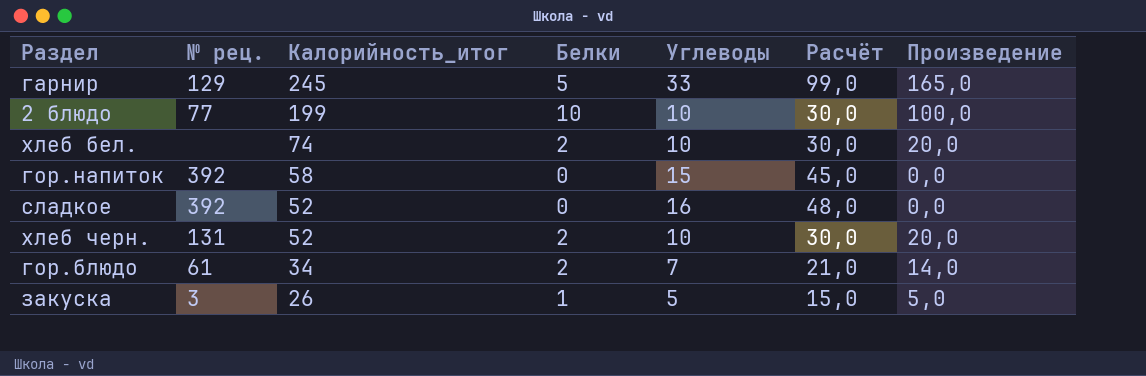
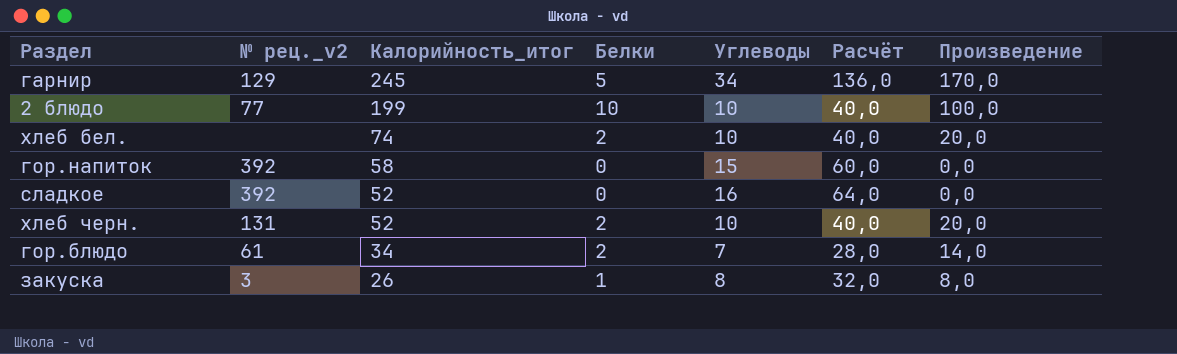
column name: № рец. -> № рец._v2
column Расчёт | formula: [Углеводы] * 3 -> [Углеводы] * 4
гарнир | Углеводы: 33 -> 34
гарнир | Произведение: 165,0 -> 170,0
закуска | Углеводы: 5 -> 8
закуска | Произведение: 5,0 -> 8,0

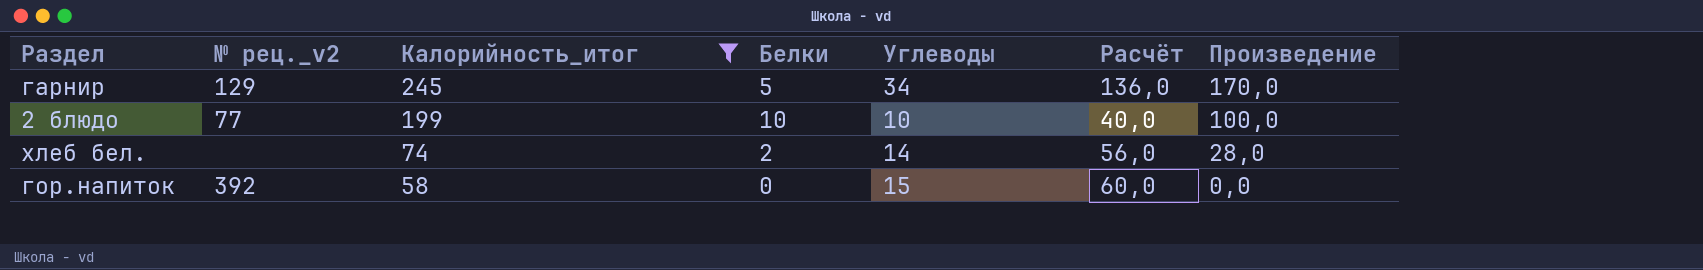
filter: none -> Калорийность_итог >= 58
хлеб бел. | Углеводы: 10 -> 14
хлеб бел. | Расчёт: 40,0 -> 56,0
хлеб бел. | Произведение: 20,0 -> 28,0

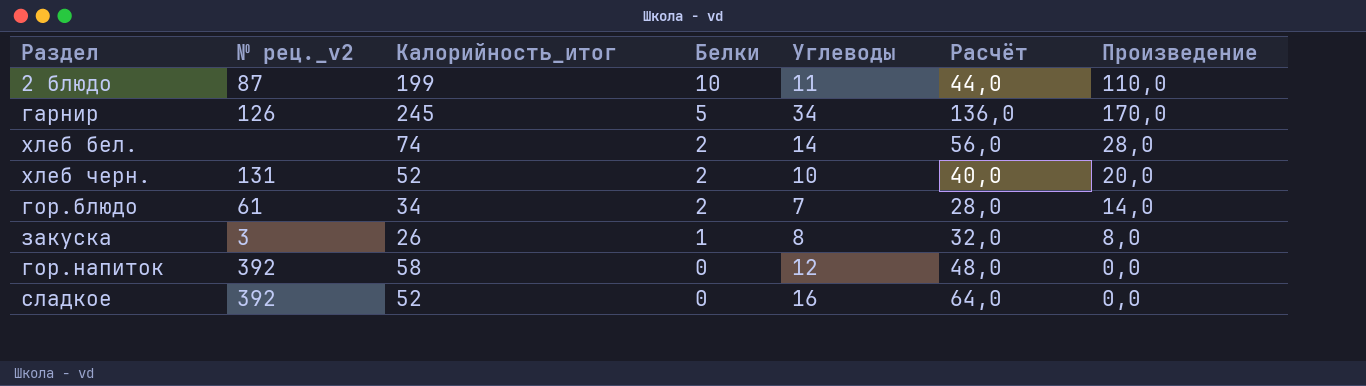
filter: Калорийность_итог >= 58 -> none
row order: Калорийность_итог descending -> Белки descending
2 блюдо | № рец._v2: 77 -> 87
2 блюдо | Углеводы: 10 -> 11
2 блюдо | Расчёт: 40,0 -> 44,0
2 блюдо | Произведение: 100,0 -> 110,0
гарнир | № рец._v2: 129 -> 126
гор.напиток | Углеводы: 15 -> 12
гор.напиток | Расчёт: 60,0 -> 48,0

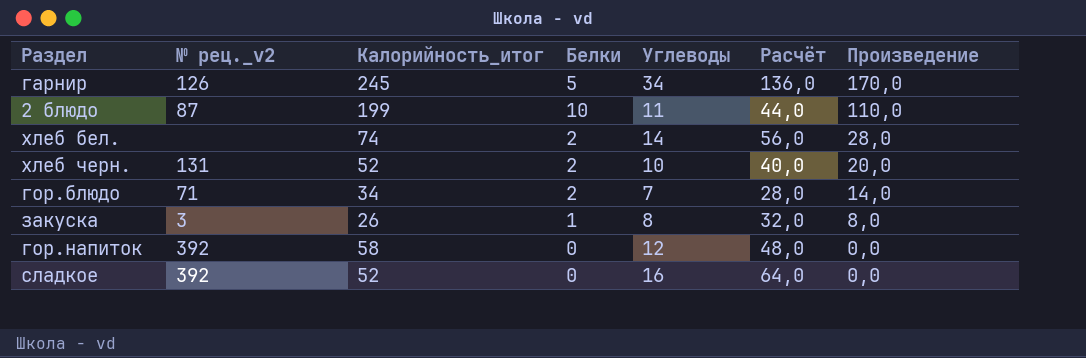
row order: Белки descending -> Произведение descending
гор.блюдо | № рец._v2: 61 -> 71

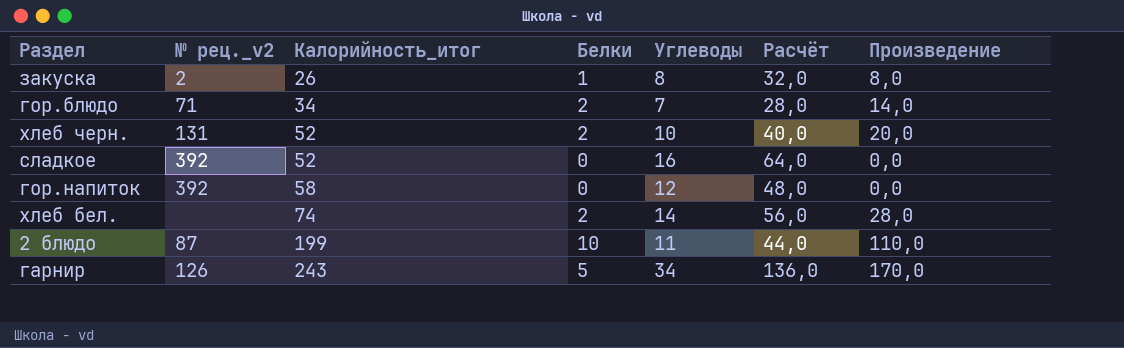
row order: Произведение descending -> Калорийность_итог ascending
закуска | № рец._v2: 3 -> 2
гарнир | Калорийность_итог: 245 -> 243

